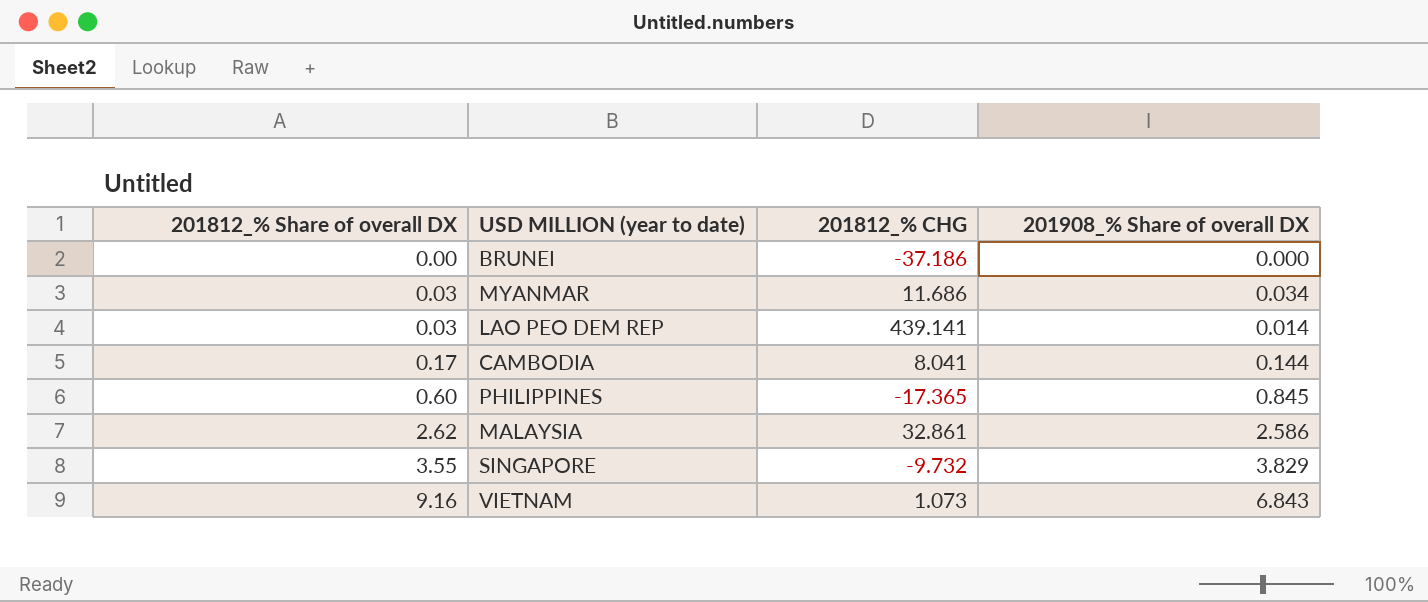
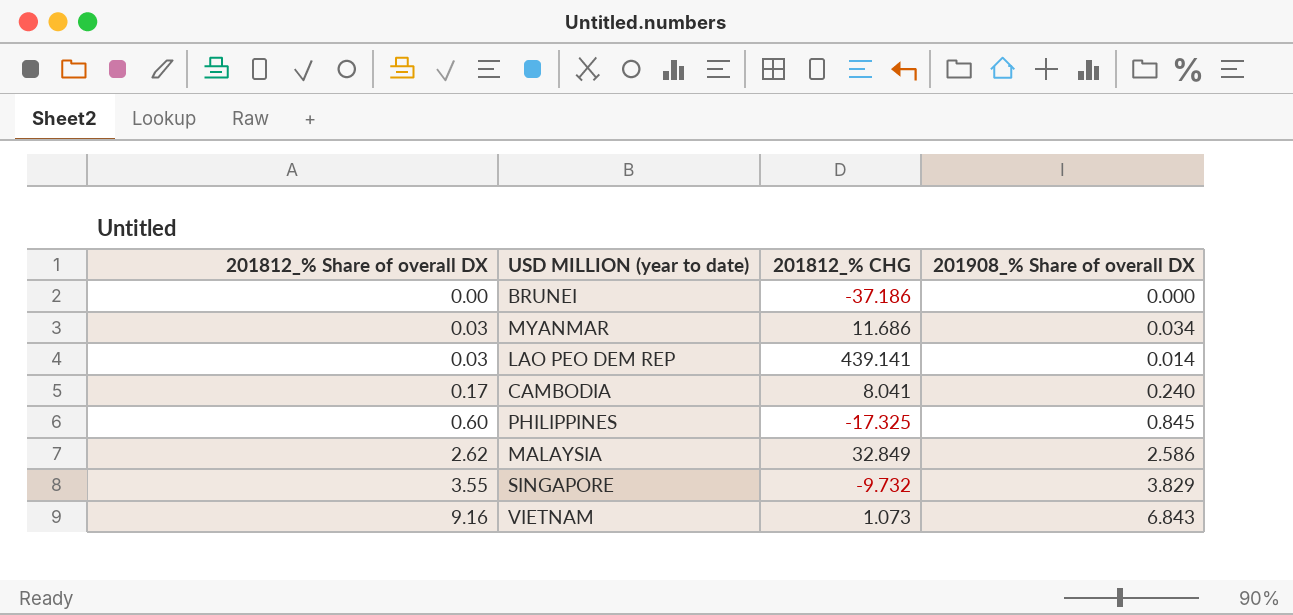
CAMBODIA | 201908_% Share of overall DX: 0.144 -> 0.240
PHILIPPINES | 201812_% CHG: -17.365 -> -17.325
MALAYSIA | 201812_% CHG: 32.861 -> 32.849

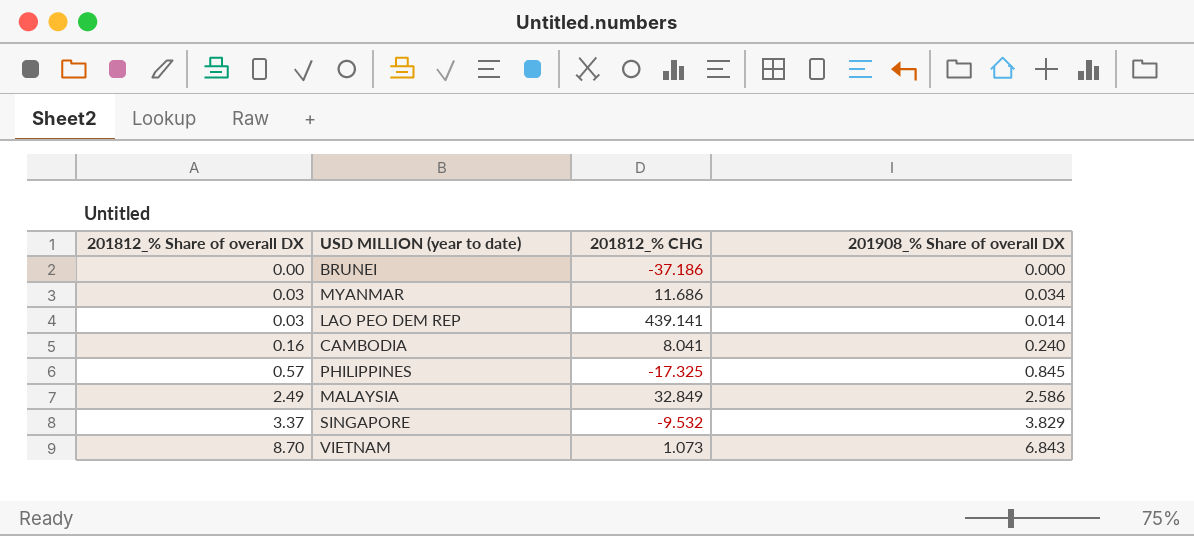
CAMBODIA | 201812_% Share of overall DX: 0.17 -> 0.16
PHILIPPINES | 201812_% Share of overall DX: 0.60 -> 0.57
MALAYSIA | 201812_% Share of overall DX: 2.62 -> 2.49
SINGAPORE | 201812_% Share of overall DX: 3.55 -> 3.37
SINGAPORE | 201812_% CHG: -9.732 -> -9.532
VIETNAM | 201812_% Share of overall DX: 9.16 -> 8.70

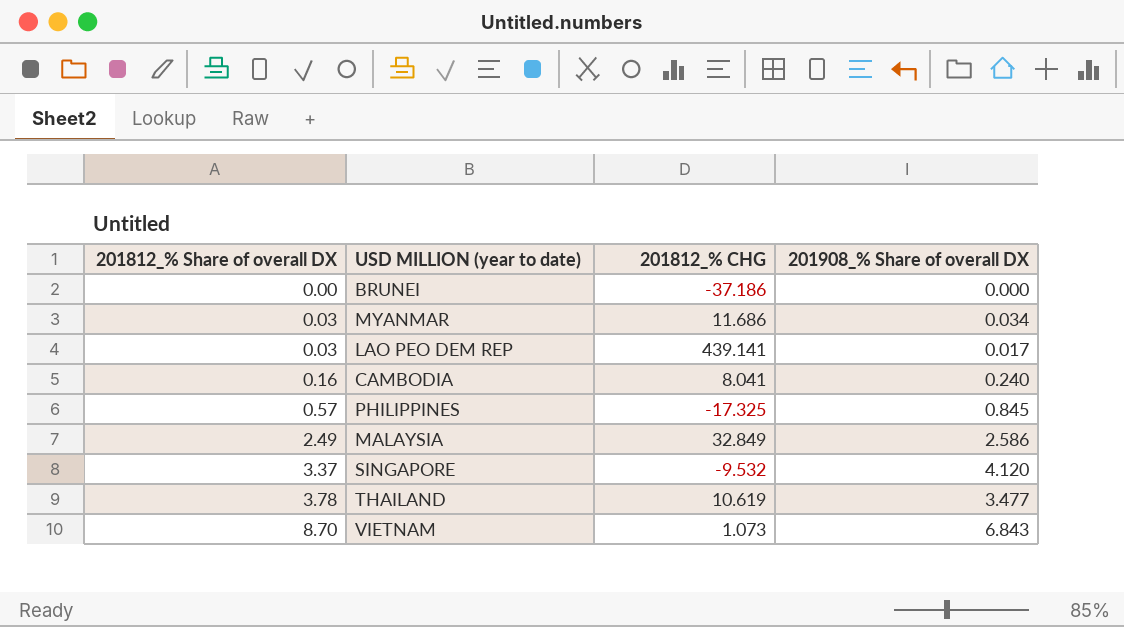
LAO PEO DEM REP | 201908_% Share of overall DX: 0.014 -> 0.017
SINGAPORE | 201908_% Share of overall DX: 3.829 -> 4.120
row THAILAND: none -> 3.78 | 10.619 | 3.477

